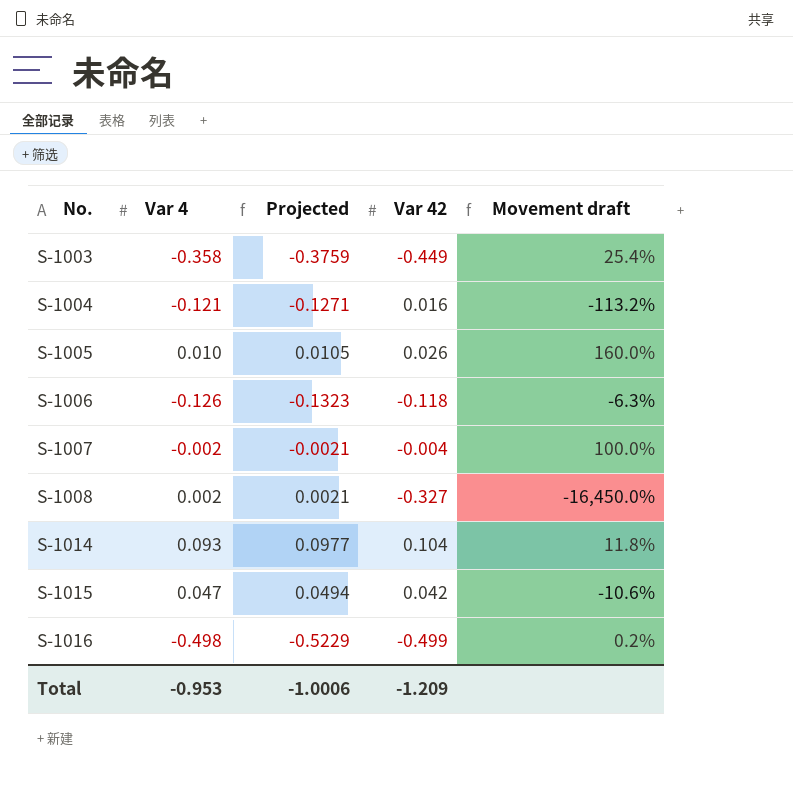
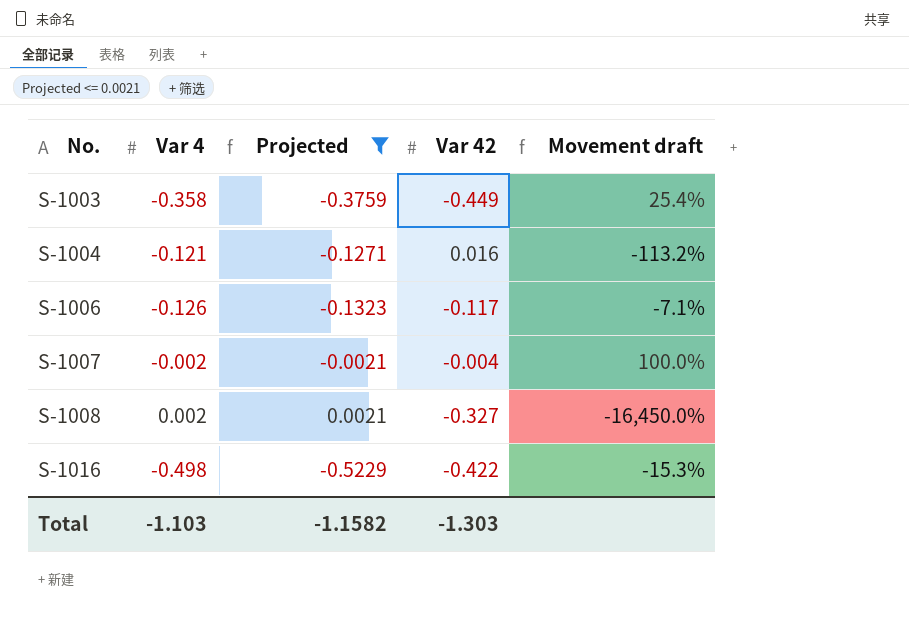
filter: none -> Projected <= 0.0021
S-1006 | Var 42: -0.118 -> -0.117
S-1006 | Movement draft: -6.3% -> -7.1%
S-1016 | Var 42: -0.499 -> -0.422
S-1016 | Movement draft: 0.2% -> -15.3%
Total | Var 4: -0.953 -> -1.103
Total | Projected: -1.0006 -> -1.1582
Total | Var 42: -1.209 -> -1.303

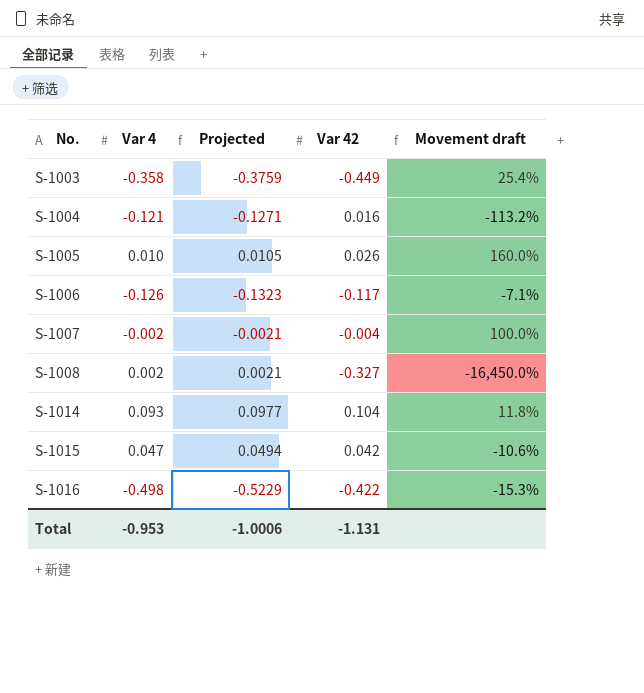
filter: Projected <= 0.0021 -> none
Total | Var 4: -1.103 -> -0.953
Total | Projected: -1.1582 -> -1.0006
Total | Var 42: -1.303 -> -1.131

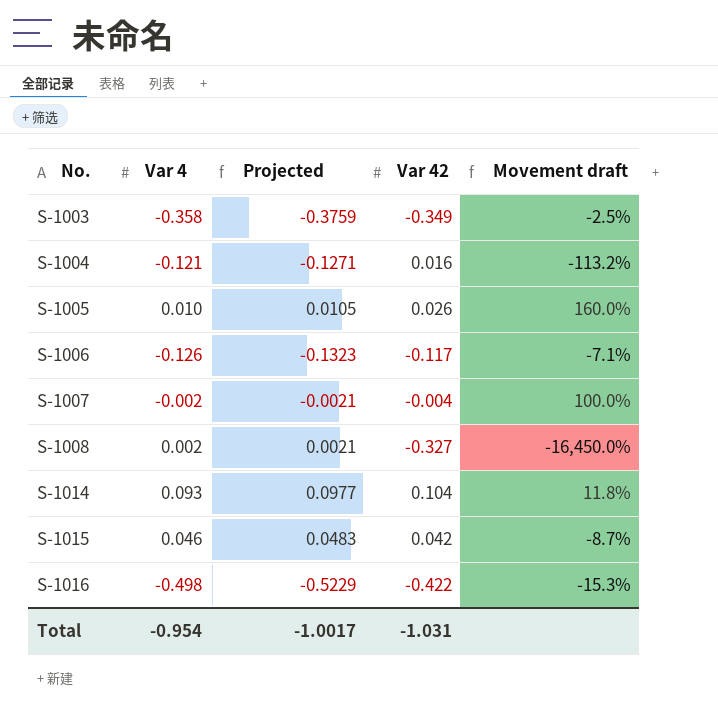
S-1003 | Var 42: -0.449 -> -0.349
S-1003 | Movement draft: 25.4% -> -2.5%
S-1015 | Var 4: 0.047 -> 0.046
S-1015 | Projected: 0.0494 -> 0.0483
S-1015 | Movement draft: -10.6% -> -8.7%
Total | Var 4: -0.953 -> -0.954
Total | Projected: -1.0006 -> -1.0017
Total | Var 42: -1.131 -> -1.031

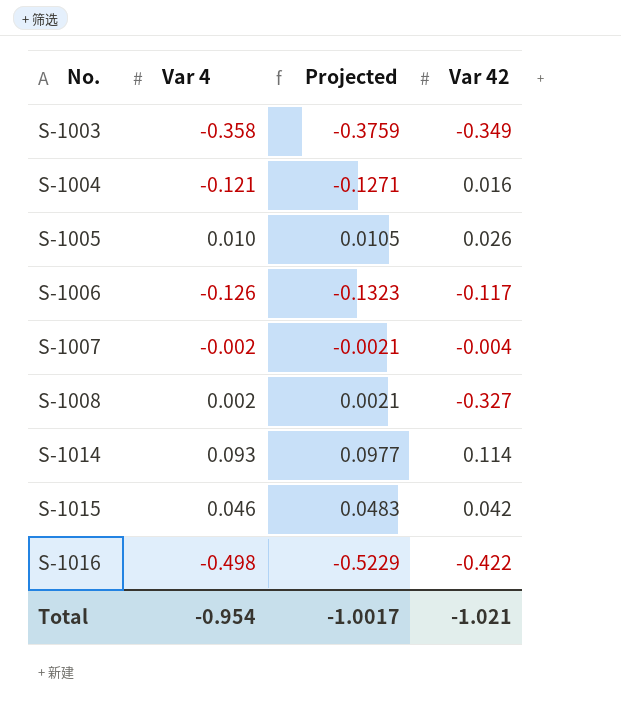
column Movement draft | formula: ([Var 42] - [Var 4]) / [Var 4] -> none
S-1014 | Var 42: 0.104 -> 0.114
Total | Var 42: -1.031 -> -1.021

